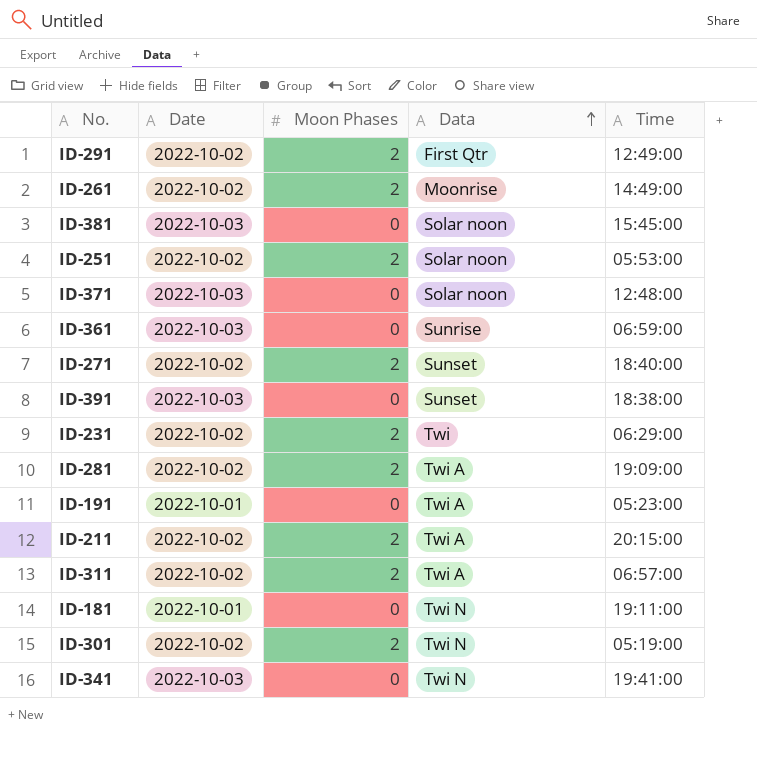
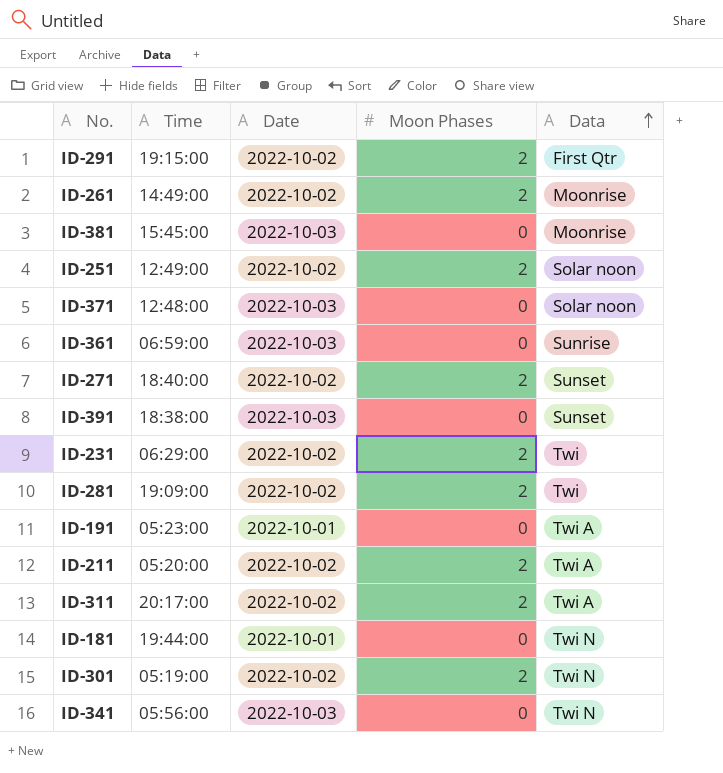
column Time | position: 5 -> 2
ID-291 | Time: 12:49:00 -> 19:15:00
ID-381 | Data: Solar noon -> Moonrise
ID-251 | Time: 05:53:00 -> 12:49:00
ID-281 | Data: Twi A -> Twi
ID-211 | Time: 20:15:00 -> 05:20:00
ID-311 | Time: 06:57:00 -> 20:17:00
ID-181 | Time: 19:11:00 -> 19:44:00
ID-341 | Time: 19:41:00 -> 05:56:00

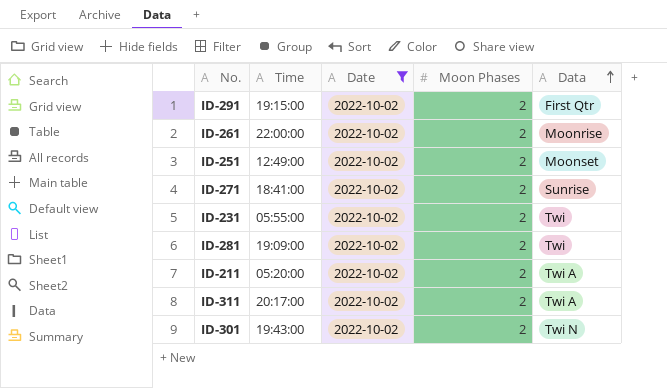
filter: none -> Date = 2022-10-02
ID-261 | Time: 14:49:00 -> 22:00:00
ID-251 | Data: Solar noon -> Moonset
ID-271 | Time: 18:40:00 -> 18:41:00
ID-271 | Data: Sunset -> Sunrise
ID-231 | Time: 06:29:00 -> 05:55:00
ID-301 | Time: 05:19:00 -> 19:43:00

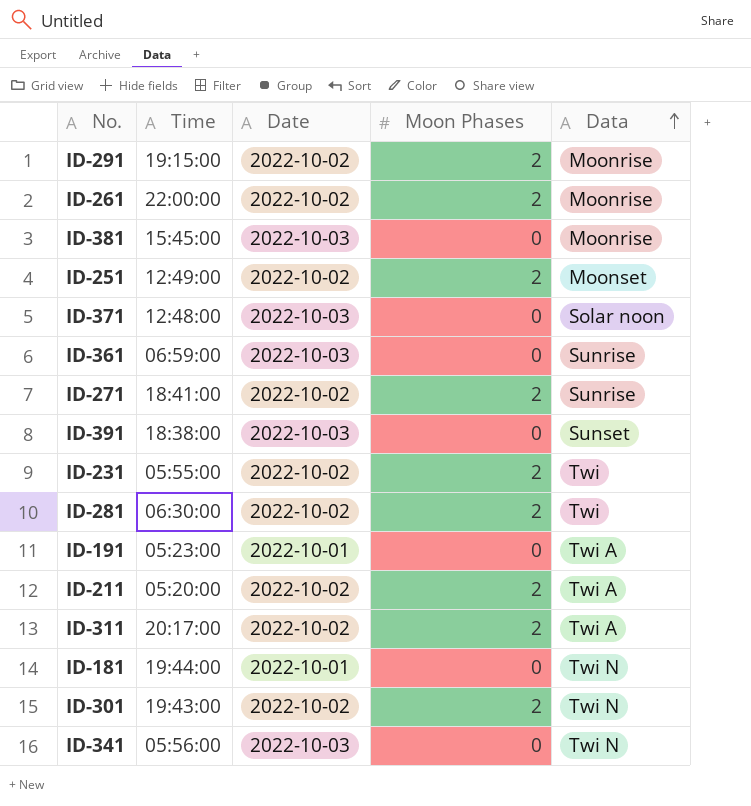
filter: Date = 2022-10-02 -> none
ID-291 | Data: First Qtr -> Moonrise
ID-281 | Time: 19:09:00 -> 06:30:00

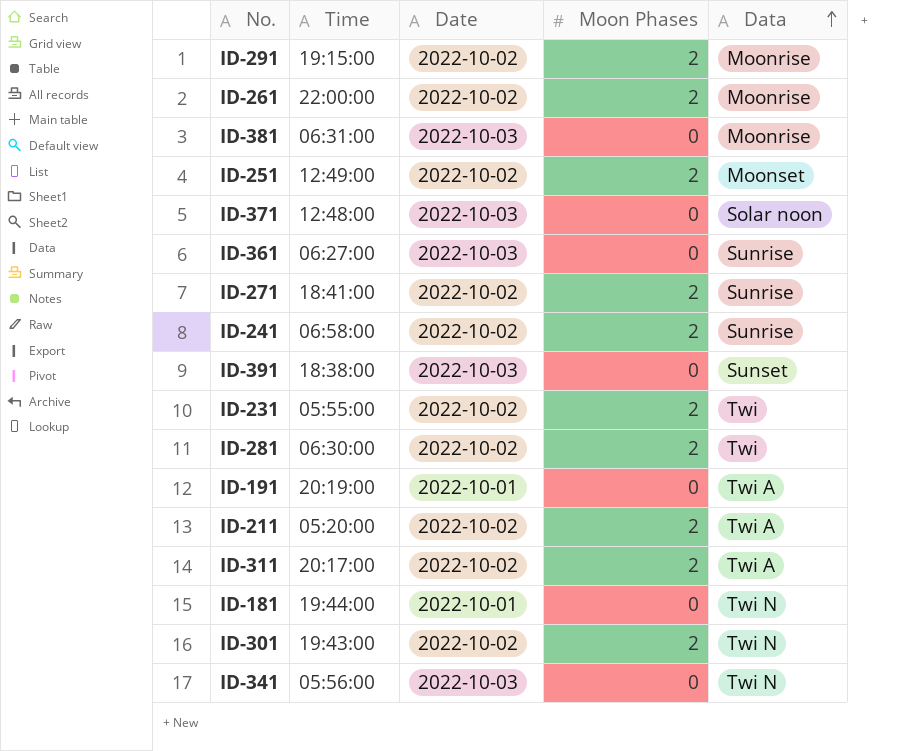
ID-381 | Time: 15:45:00 -> 06:31:00
ID-361 | Time: 06:59:00 -> 06:27:00
row ID-241: none -> 06:58:00 | 2022-10-02 | 2 | Sunrise
ID-191 | Time: 05:23:00 -> 20:19:00

